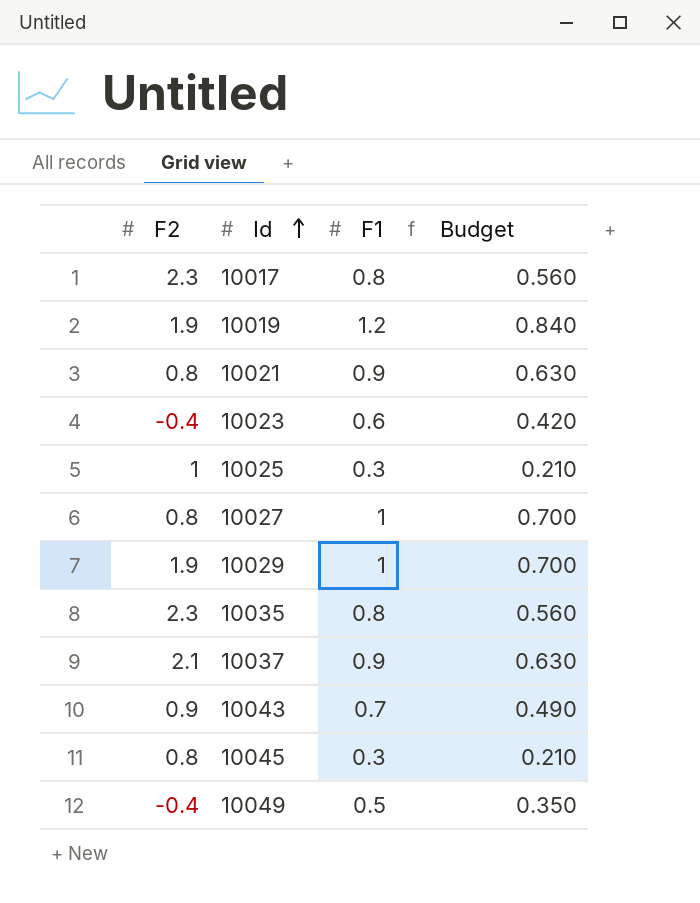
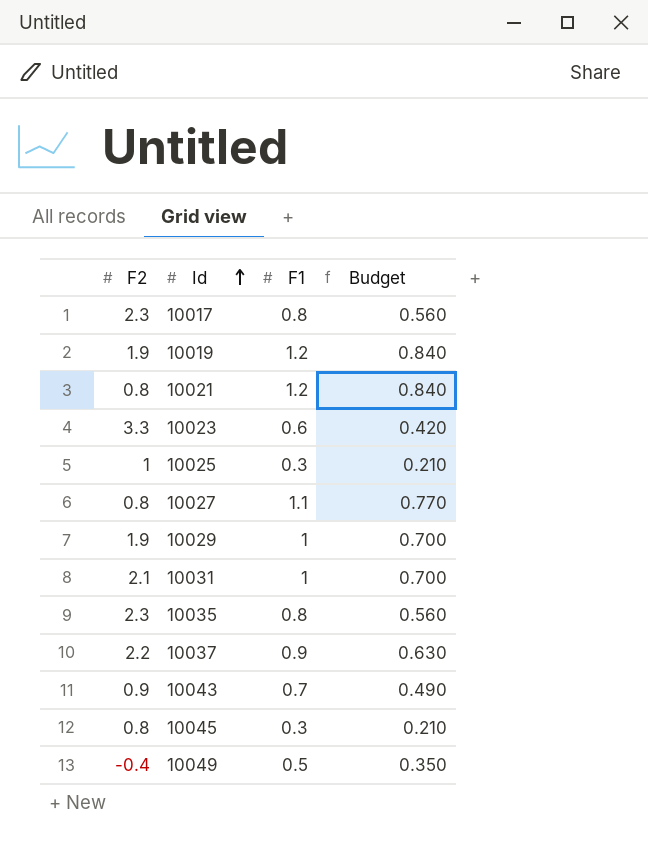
10021 | F1: 0.9 -> 1.2
10021 | Budget: 0.630 -> 0.840
10023 | F2: -0.4 -> 3.3
10027 | F1: 1 -> 1.1
10027 | Budget: 0.700 -> 0.770
row 10031: none -> 2.1 | 1 | 0.700
10037 | F2: 2.1 -> 2.2

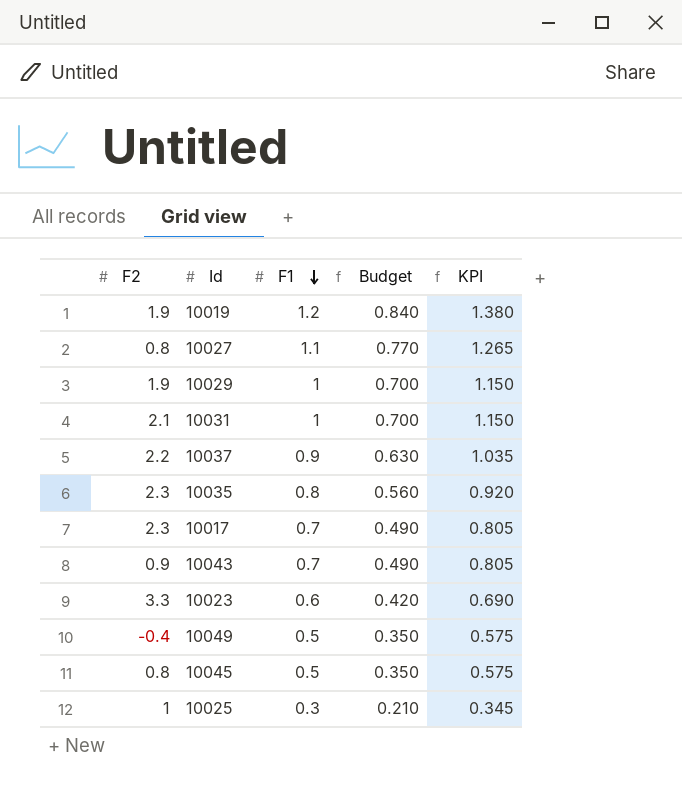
row order: Id ascending -> F1 descending
column KPI | formula: none -> [F1] * 1.15
row 10021: 0.8 | 1.2 | 0.840 -> none
10017 | F1: 0.8 -> 0.7
10017 | Budget: 0.560 -> 0.490
10045 | F1: 0.3 -> 0.5
10045 | Budget: 0.210 -> 0.350

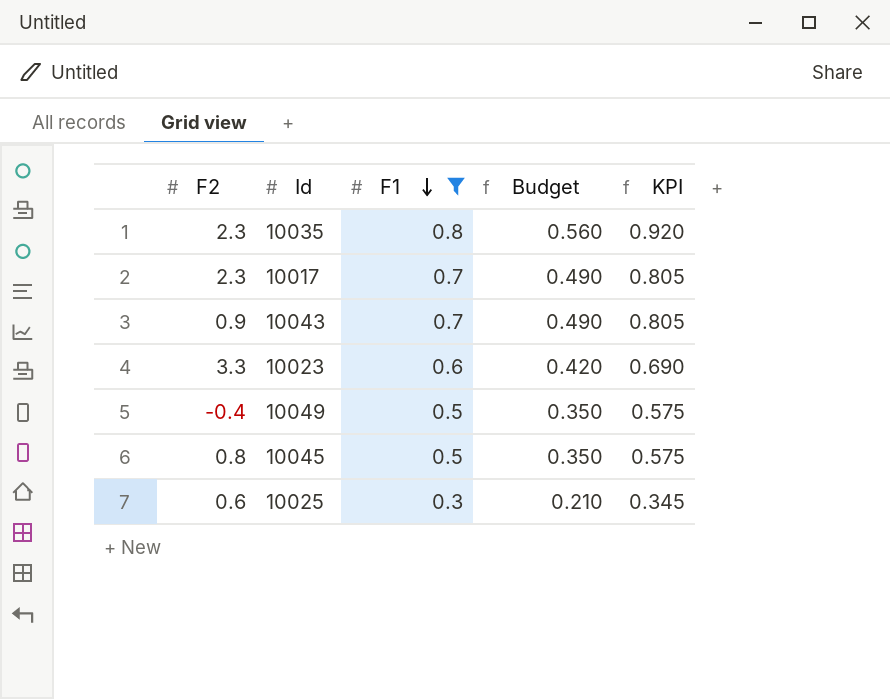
filter: none -> F1 <= 0.8
10025 | F2: 1 -> 0.6

